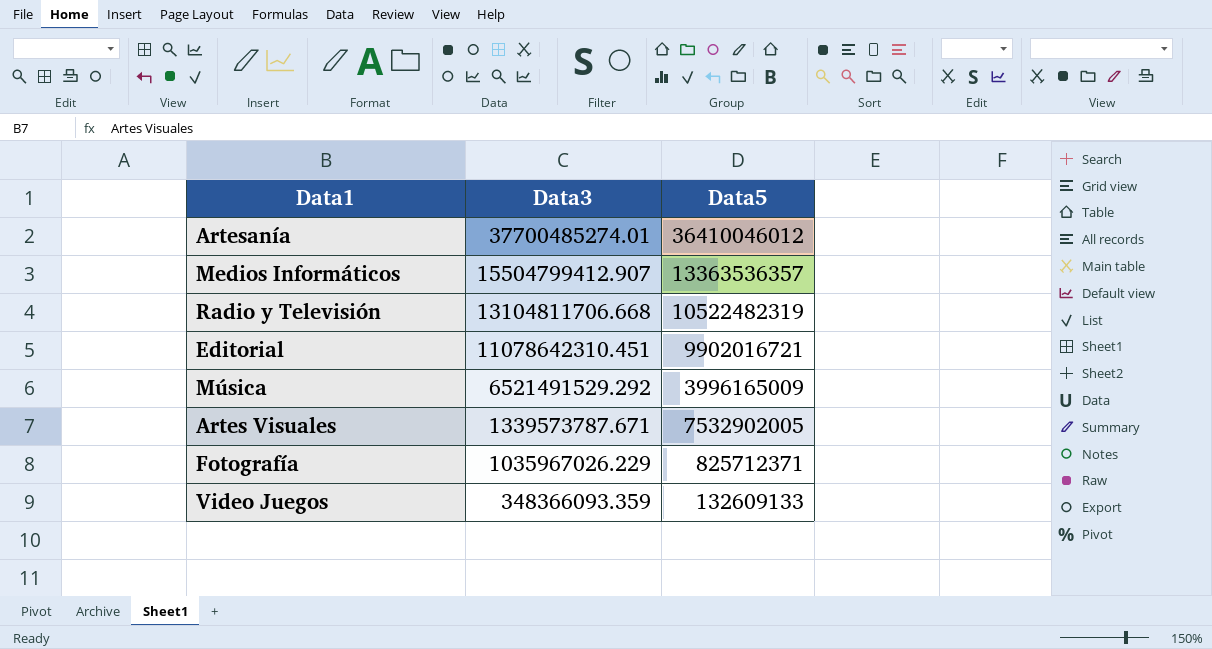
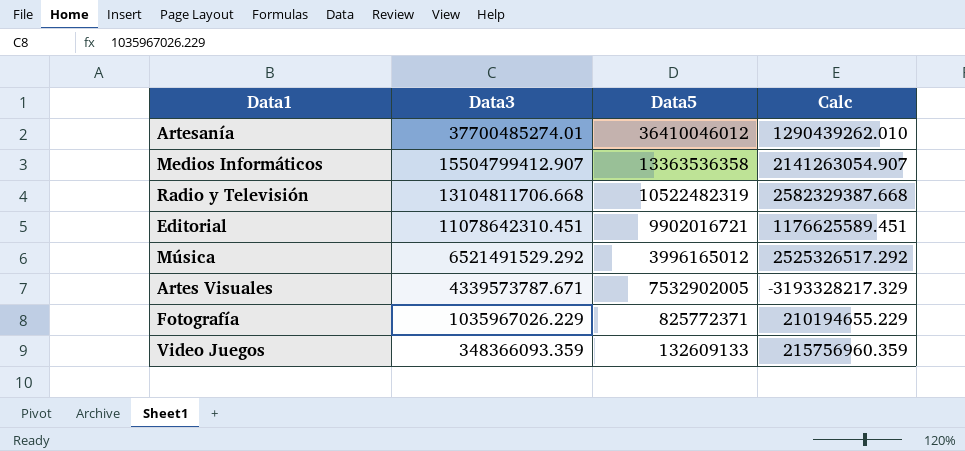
column Calc | formula: none -> [Data3] - [Data5]
Medios Informáticos | Data5: 13363536357 -> 13363536358
Música | Data5: 3996165009 -> 3996165012
Artes Visuales | Data3: 1339573787.671 -> 4339573787.671
Fotografía | Data5: 825712371 -> 825772371

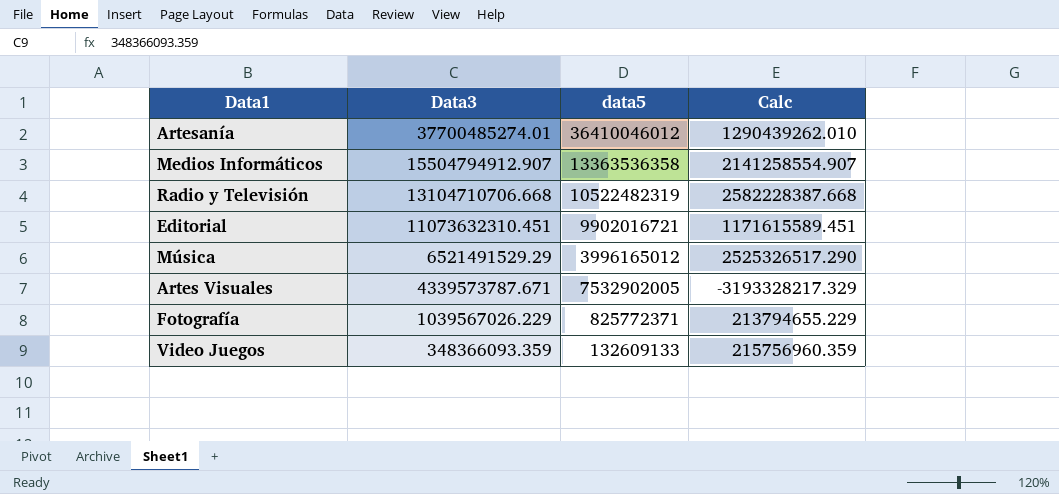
column name: Data5 -> data5
Medios Informáticos | Data3: 15504799412.907 -> 15504794912.907
Medios Informáticos | Calc: 2141263054.907 -> 2141258554.907
Radio y Televisión | Data3: 13104811706.668 -> 13104710706.668
Radio y Televisión | Calc: 2582329387.668 -> 2582228387.668
Editorial | Data3: 11078642310.451 -> 11073632310.451
Editorial | Calc: 1176625589.451 -> 1171615589.451
Música | Data3: 6521491529.292 -> 6521491529.29
Música | Calc: 2525326517.292 -> 2525326517.290
Fotografía | Data3: 1035967026.229 -> 1039567026.229
Fotografía | Calc: 210194655.229 -> 213794655.229

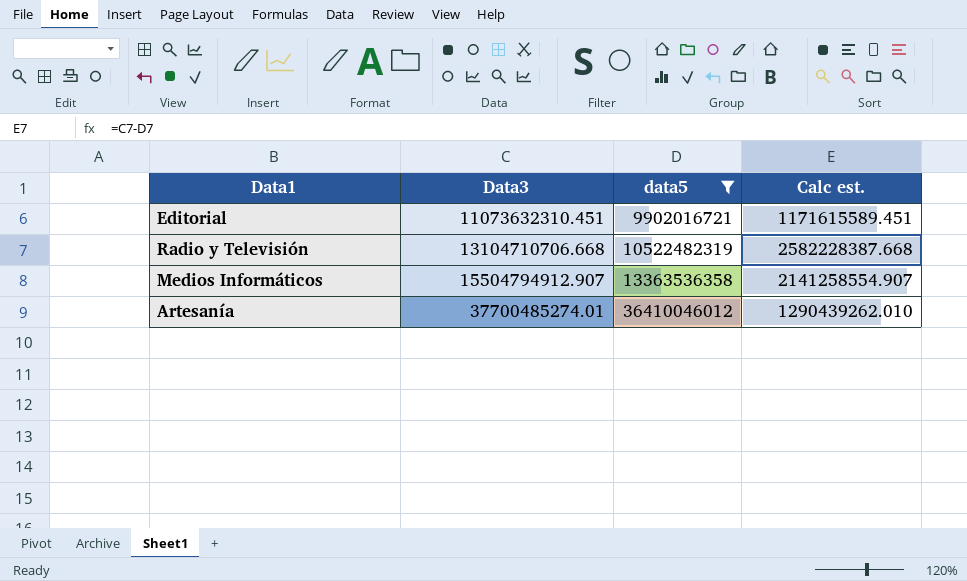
filter: none -> data5 >= 9902016721
row order: Data3 descending -> Data3 ascending
column name: Calc -> Calc est.

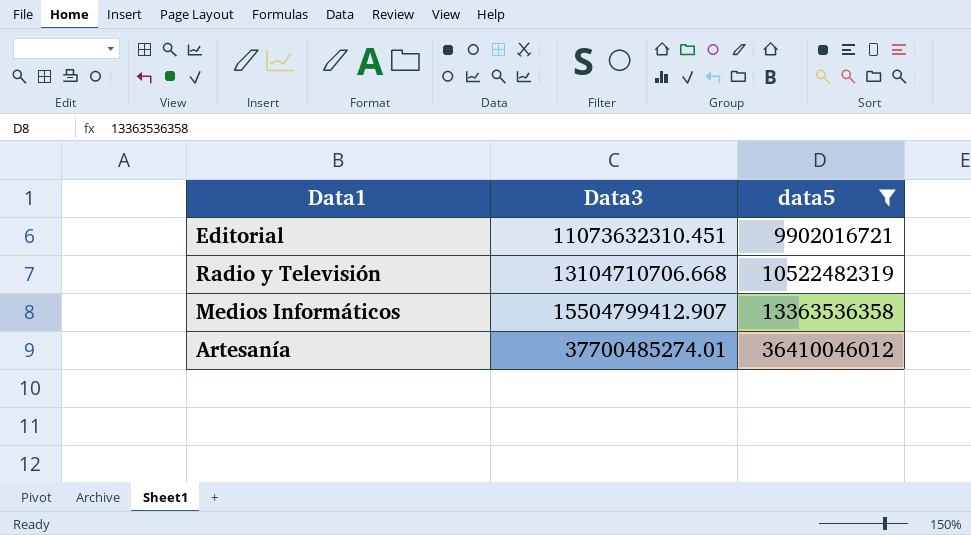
column Calc est. | formula: [Data3] - [data5] -> none
Medios Informáticos | Data3: 15504794912.907 -> 15504799412.907

